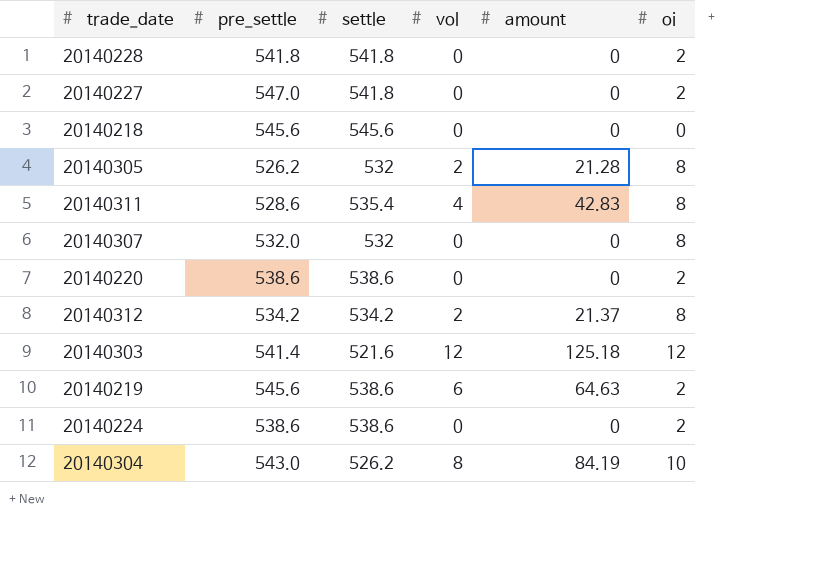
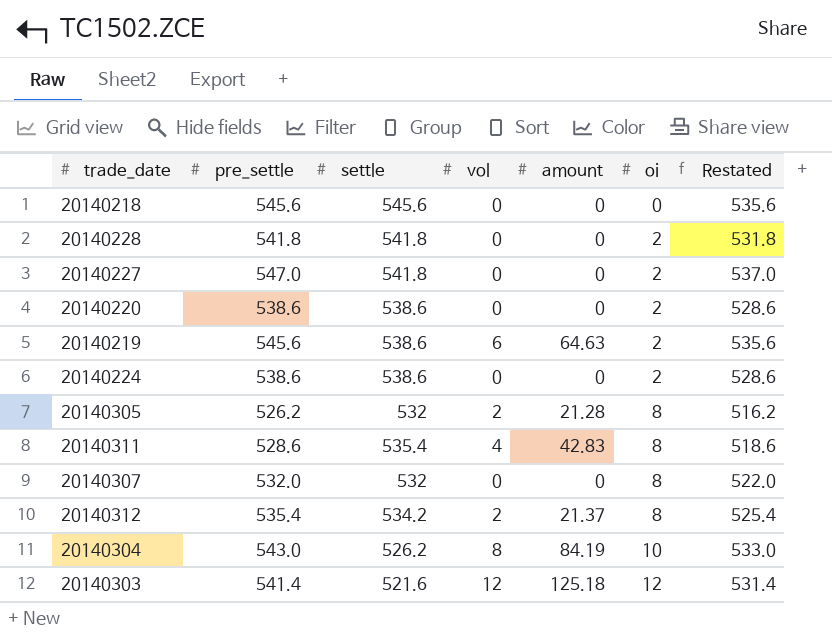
row order: none -> oi ascending
column Restated | formula: none -> [pre_settle] - 10
20140312 | pre_settle: 534.2 -> 535.4

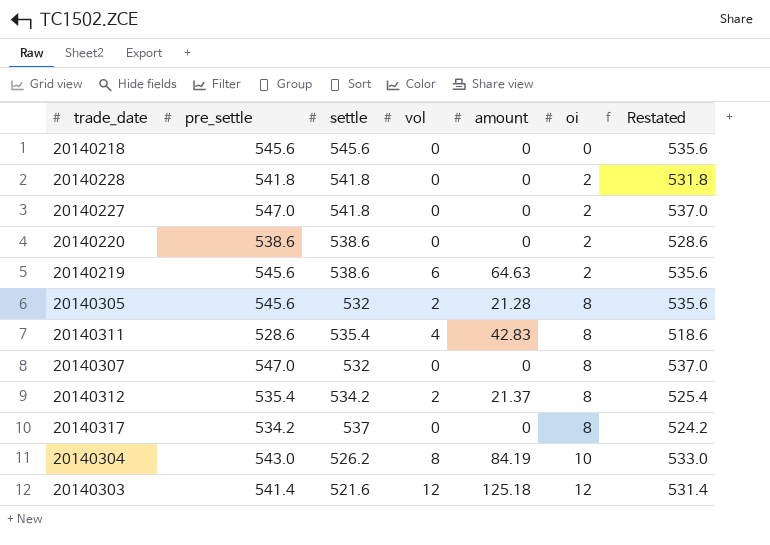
row 20140224: 538.6 | 538.6 | 0 | 0 | 2 | 528.6 -> none
20140305 | pre_settle: 526.2 -> 545.6
20140305 | Restated: 516.2 -> 535.6
20140307 | pre_settle: 532.0 -> 547.0
20140307 | Restated: 522.0 -> 537.0
row 20140317: none -> 534.2 | 537 | 0 | 0 | 8 | 524.2

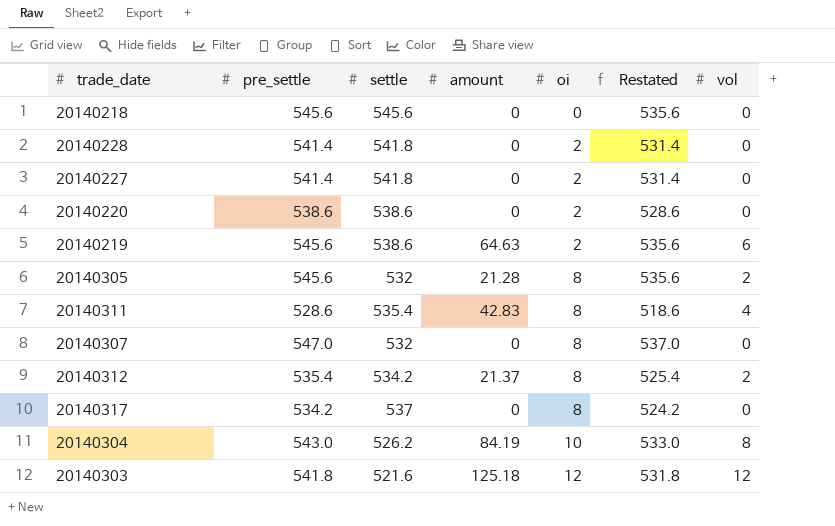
column vol | position: 4 -> 7
20140228 | pre_settle: 541.8 -> 541.4
20140228 | Restated: 531.8 -> 531.4
20140227 | pre_settle: 547.0 -> 541.4
20140227 | Restated: 537.0 -> 531.4
20140303 | pre_settle: 541.4 -> 541.8
20140303 | Restated: 531.4 -> 531.8

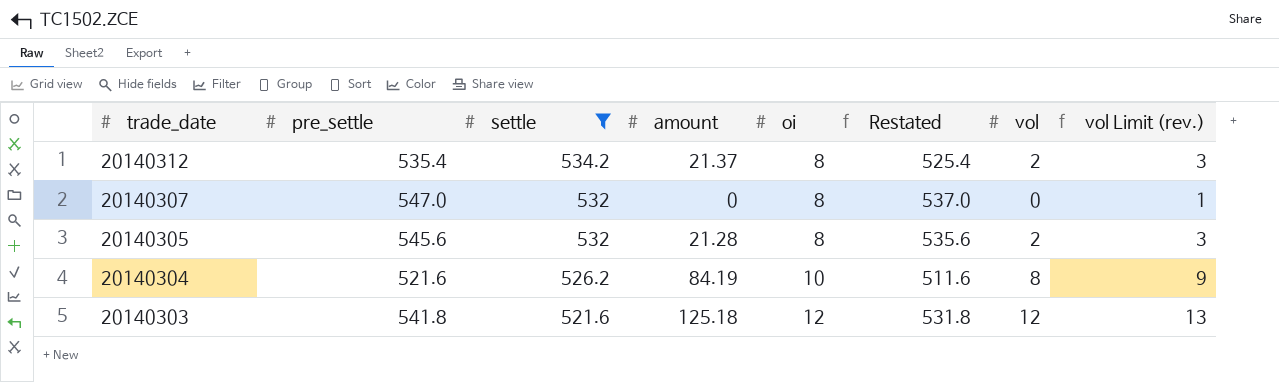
filter: none -> settle <= 534.2
row order: oi ascending -> trade_date descending
column vol Limit (rev.) | formula: none -> [vol] + 1
20140304 | pre_settle: 543.0 -> 521.6
20140304 | Restated: 533.0 -> 511.6

